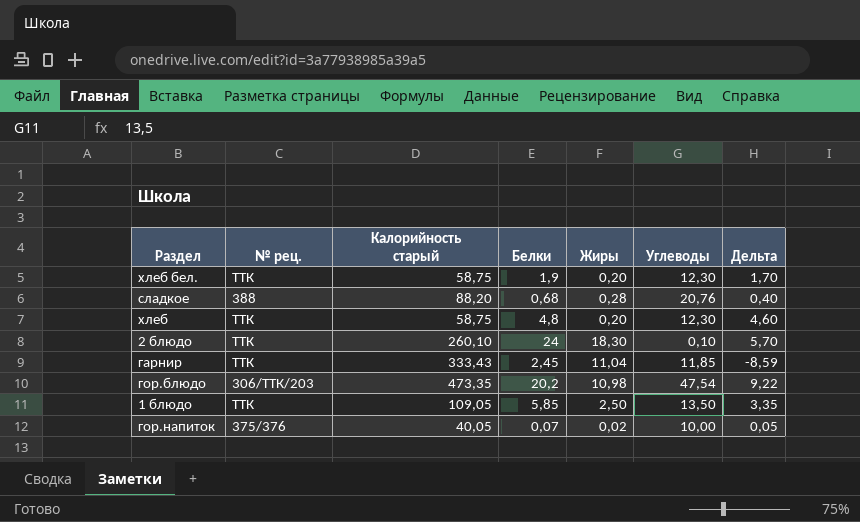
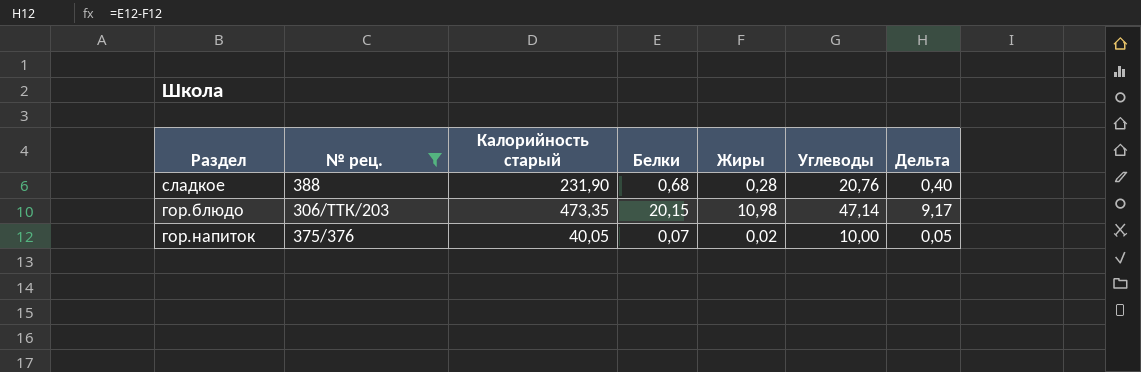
filter: none -> № рец. != ТТК
сладкое | Калорийность старый: 88,20 -> 231,90
гор.блюдо | Белки: 20,2 -> 20,15
гор.блюдо | Углеводы: 47,54 -> 47,14
гор.блюдо | Дельта: 9,22 -> 9,17

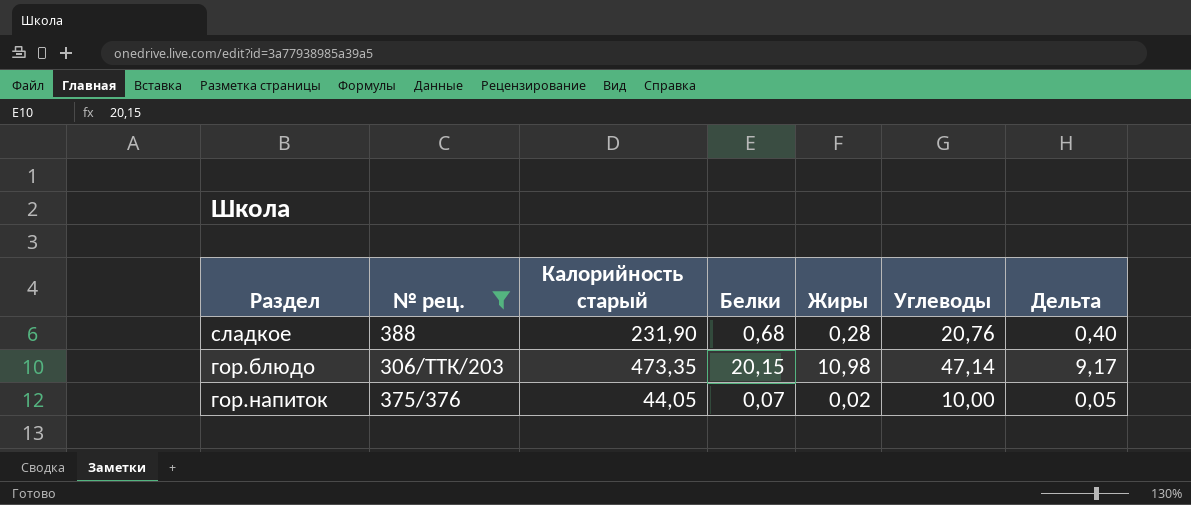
гор.напиток | Калорийность старый: 40,05 -> 44,05

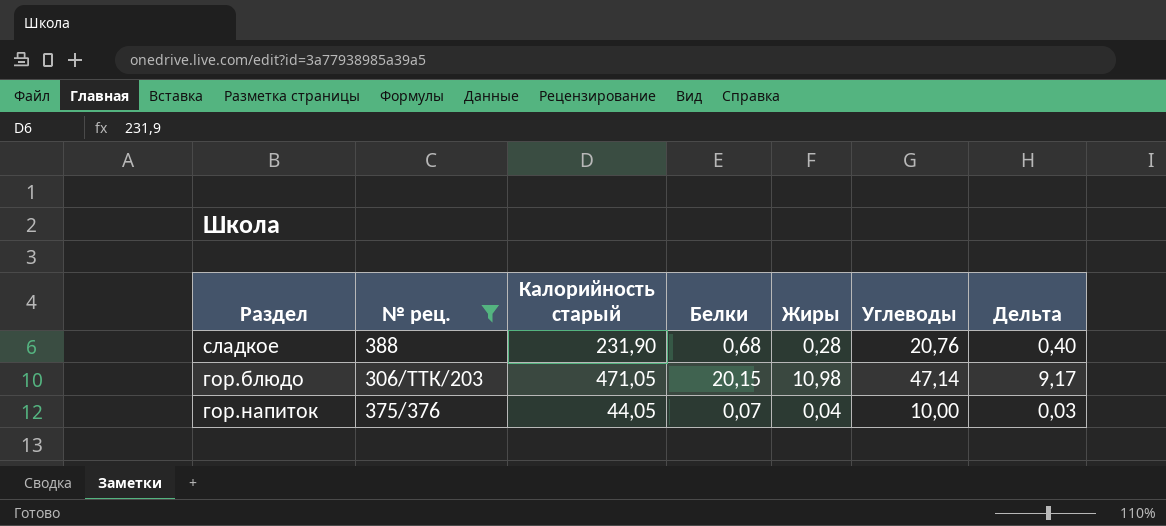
гор.блюдо | Калорийность старый: 473,35 -> 471,05
гор.напиток | Жиры: 0,02 -> 0,04
гор.напиток | Дельта: 0,05 -> 0,03

